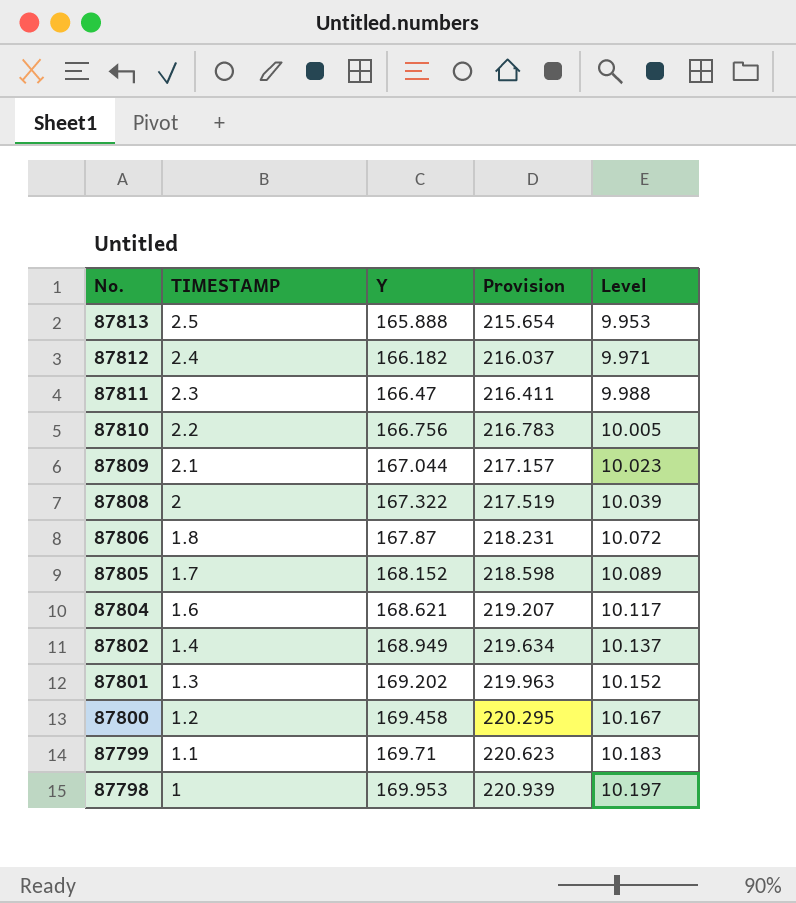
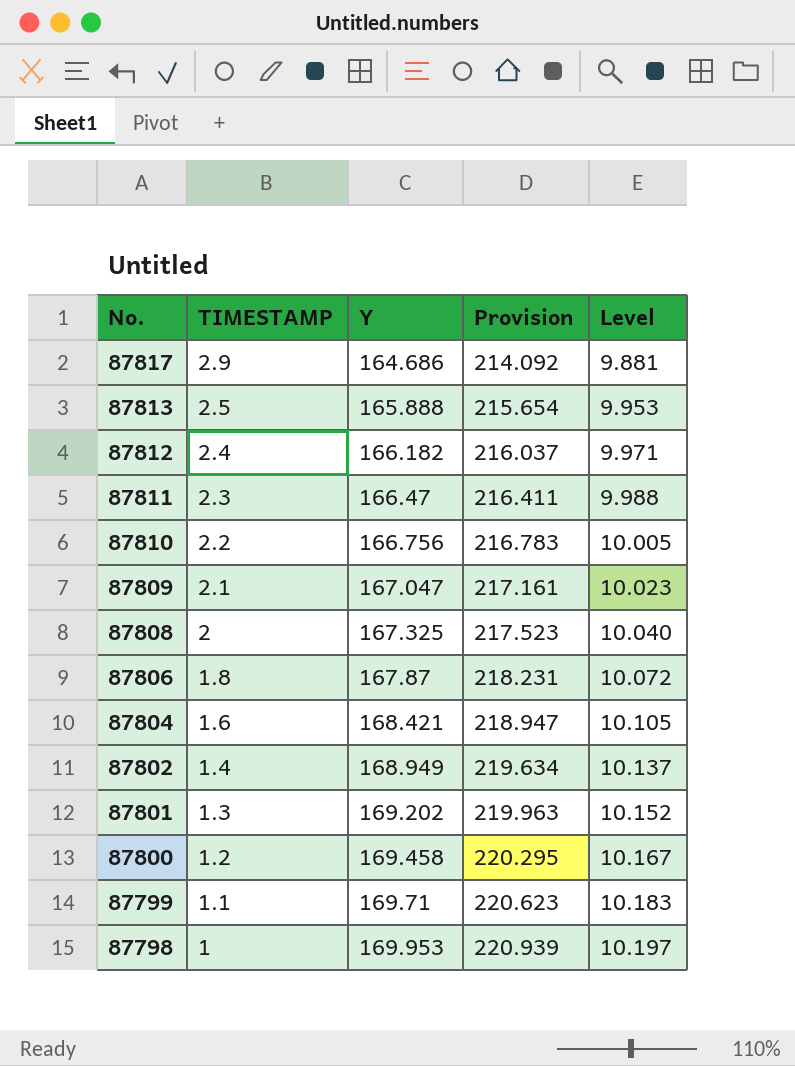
row 87805: 1.7 | 168.152 | 218.598 | 10.089 -> none
row 87817: none -> 2.9 | 164.686 | 214.092 | 9.881
87809 | Y: 167.044 -> 167.047
87809 | Provision: 217.157 -> 217.161
87808 | Y: 167.322 -> 167.325
87808 | Provision: 217.519 -> 217.523
87808 | Level: 10.039 -> 10.040
87804 | Y: 168.621 -> 168.421
87804 | Provision: 219.207 -> 218.947
87804 | Level: 10.117 -> 10.105

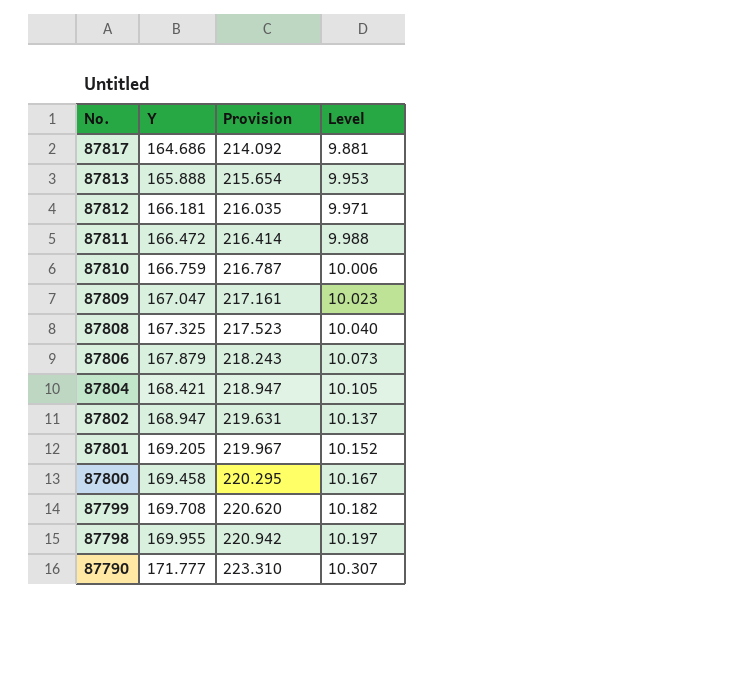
column TIMESTAMP | position: 2 -> none
87812 | Y: 166.182 -> 166.181
87812 | Provision: 216.037 -> 216.035
87811 | Y: 166.47 -> 166.472
87811 | Provision: 216.411 -> 216.414
87810 | Y: 166.756 -> 166.759
87810 | Provision: 216.783 -> 216.787
87810 | Level: 10.005 -> 10.006
87806 | Y: 167.87 -> 167.879
87806 | Provision: 218.231 -> 218.243
87806 | Level: 10.072 -> 10.073
87802 | Y: 168.949 -> 168.947
87802 | Provision: 219.634 -> 219.631
87801 | Y: 169.202 -> 169.205
87801 | Provision: 219.963 -> 219.967
87799 | Y: 169.71 -> 169.708
87799 | Provision: 220.623 -> 220.620
87799 | Level: 10.183 -> 10.182
87798 | Y: 169.953 -> 169.955
87798 | Provision: 220.939 -> 220.942
row 87790: none -> 171.777 | 223.310 | 10.307

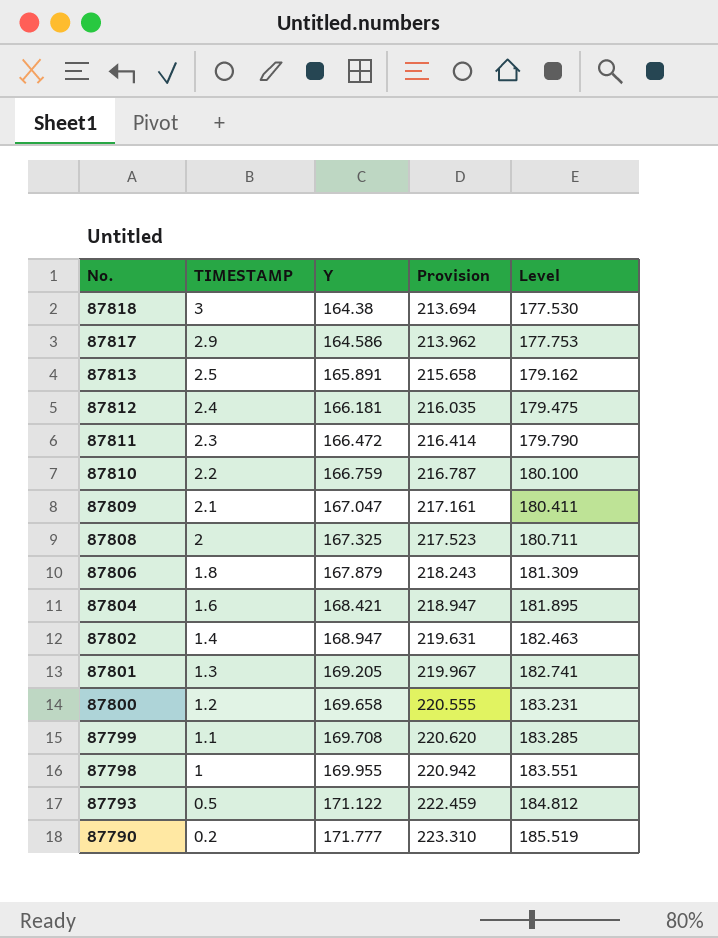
column TIMESTAMP | position: none -> 2
column Level | formula: [Y] * 0.06 -> [Y] * 1.08
row 87818: none -> 3 | 164.38 | 213.694 | 177.530
87817 | Y: 164.686 -> 164.586
87817 | Provision: 214.092 -> 213.962
87813 | Y: 165.888 -> 165.891
87813 | Provision: 215.654 -> 215.658
87800 | Y: 169.458 -> 169.658
87800 | Provision: 220.295 -> 220.555
row 87793: none -> 0.5 | 171.122 | 222.459 | 184.812

